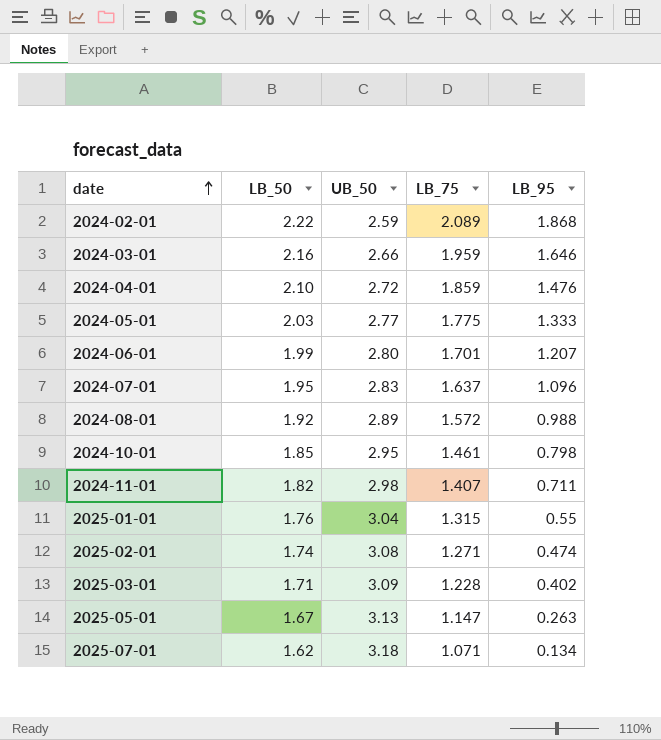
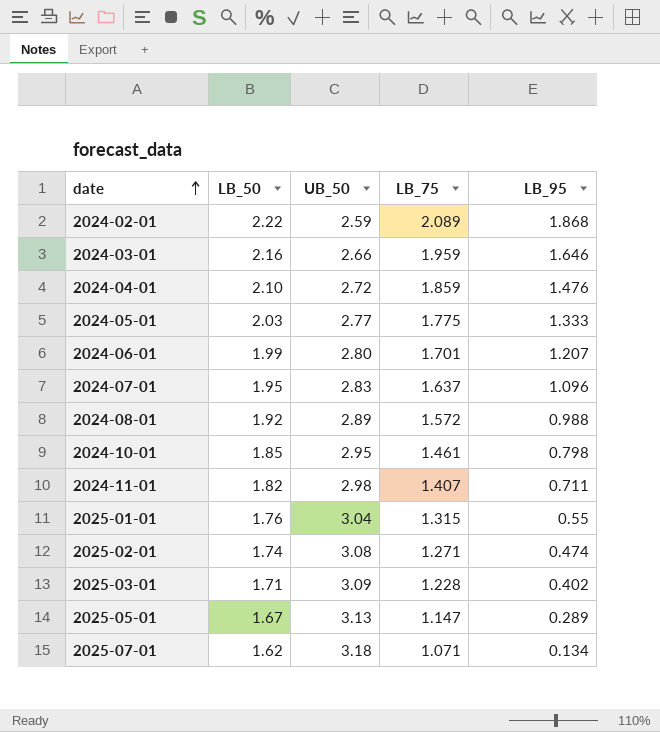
2025-05-01 | LB_95: 0.263 -> 0.289

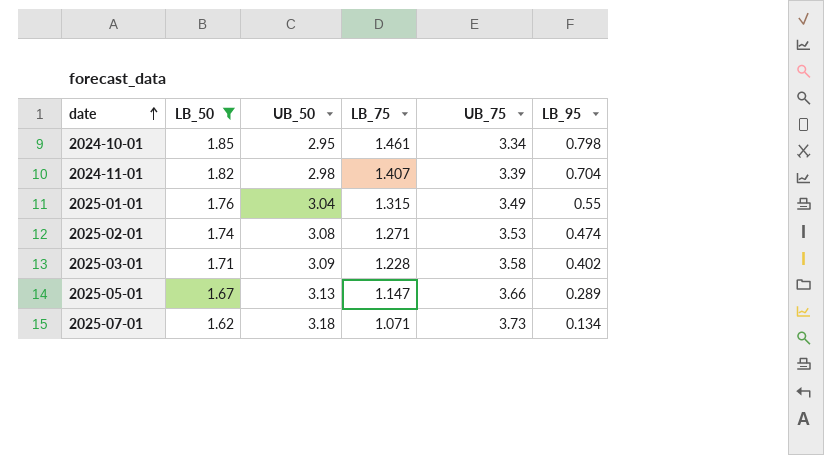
filter: none -> LB_50 <= 1.85
column UB_75 | position: none -> 5
2024-11-01 | LB_95: 0.711 -> 0.704

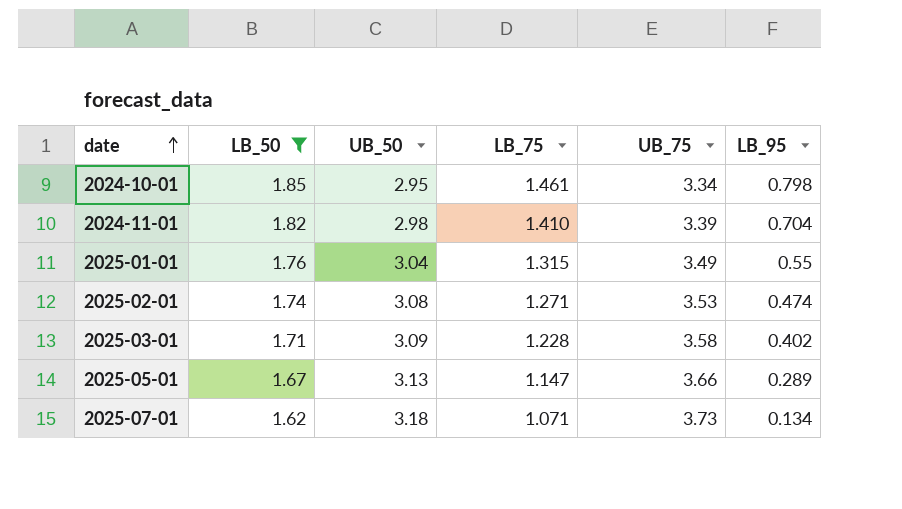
2024-11-01 | LB_75: 1.407 -> 1.410

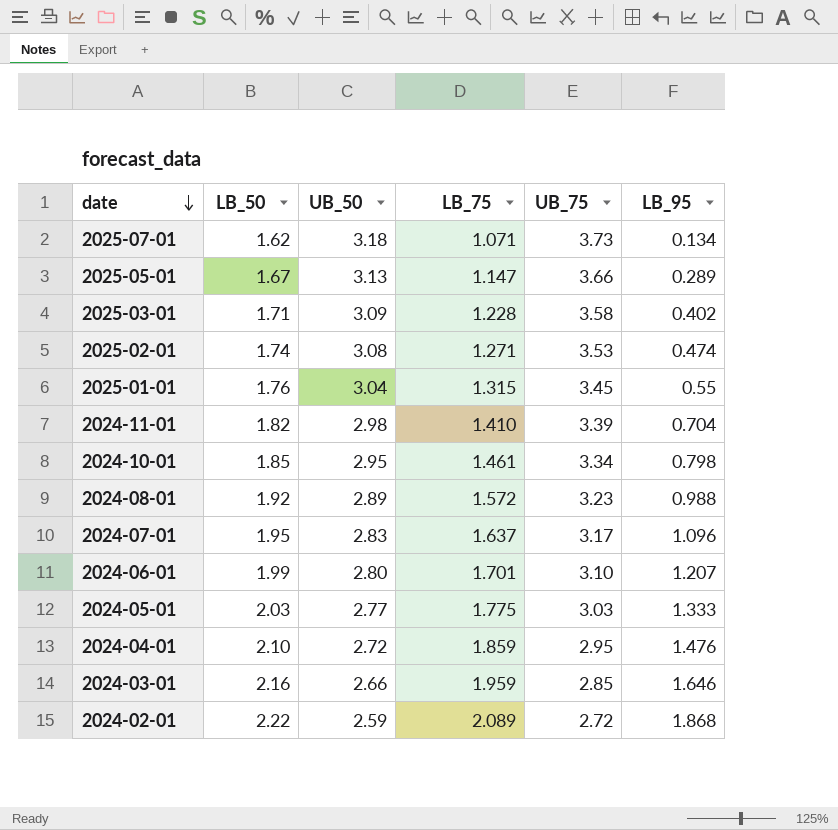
filter: LB_50 <= 1.85 -> none
row order: date ascending -> date descending
2025-01-01 | UB_75: 3.49 -> 3.45

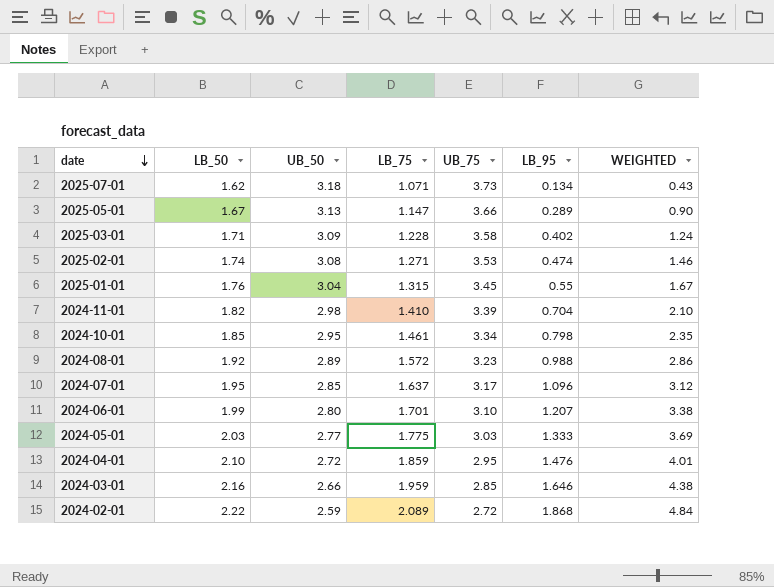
column WEIGHTED | formula: none -> [UB_50] * [LB_95]
2024-07-01 | UB_50: 2.83 -> 2.85

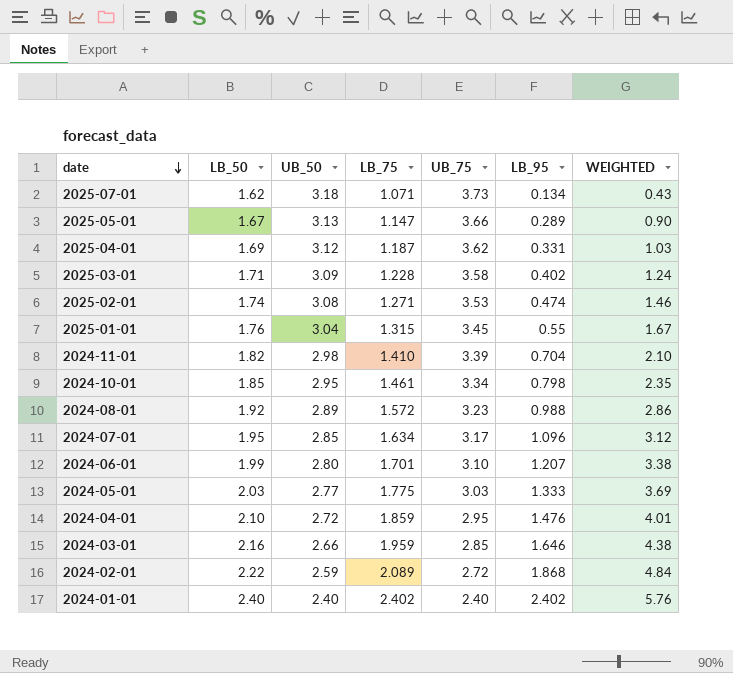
row 2025-04-01: none -> 1.69 | 3.12 | 1.187 | 3.62 | 0.331 | 1.03
2024-07-01 | LB_75: 1.637 -> 1.634
row 2024-01-01: none -> 2.40 | 2.40 | 2.402 | 2.40 | 2.402 | 5.76

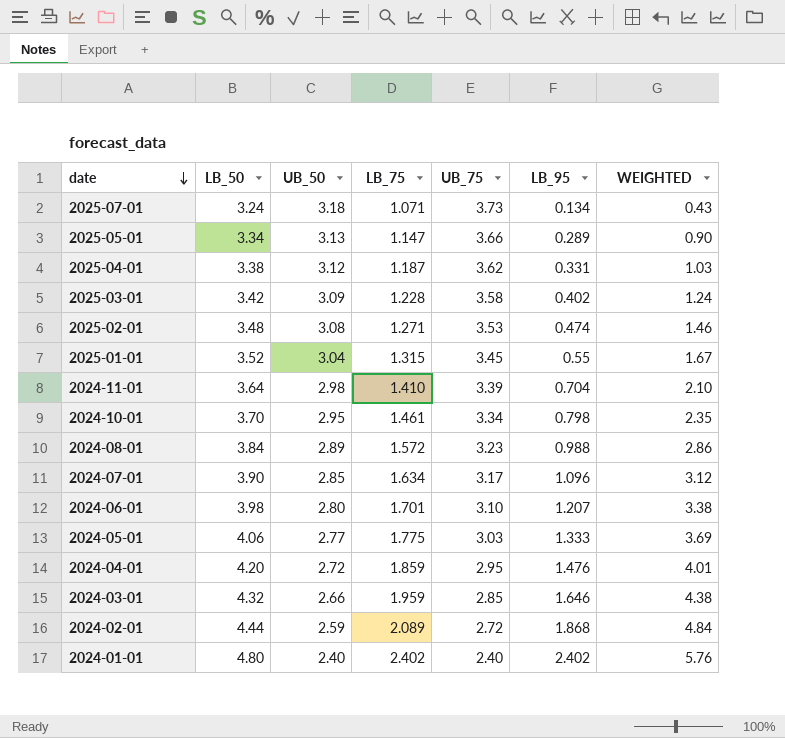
2025-07-01 | LB_50: 1.62 -> 3.24
2025-05-01 | LB_50: 1.67 -> 3.34
2025-04-01 | LB_50: 1.69 -> 3.38
2025-03-01 | LB_50: 1.71 -> 3.42
2025-02-01 | LB_50: 1.74 -> 3.48
2025-01-01 | LB_50: 1.76 -> 3.52
2024-11-01 | LB_50: 1.82 -> 3.64
2024-10-01 | LB_50: 1.85 -> 3.70
2024-08-01 | LB_50: 1.92 -> 3.84
2024-07-01 | LB_50: 1.95 -> 3.90
2024-06-01 | LB_50: 1.99 -> 3.98
2024-05-01 | LB_50: 2.03 -> 4.06
2024-04-01 | LB_50: 2.10 -> 4.20
2024-03-01 | LB_50: 2.16 -> 4.32
2024-02-01 | LB_50: 2.22 -> 4.44
2024-01-01 | LB_50: 2.40 -> 4.80

